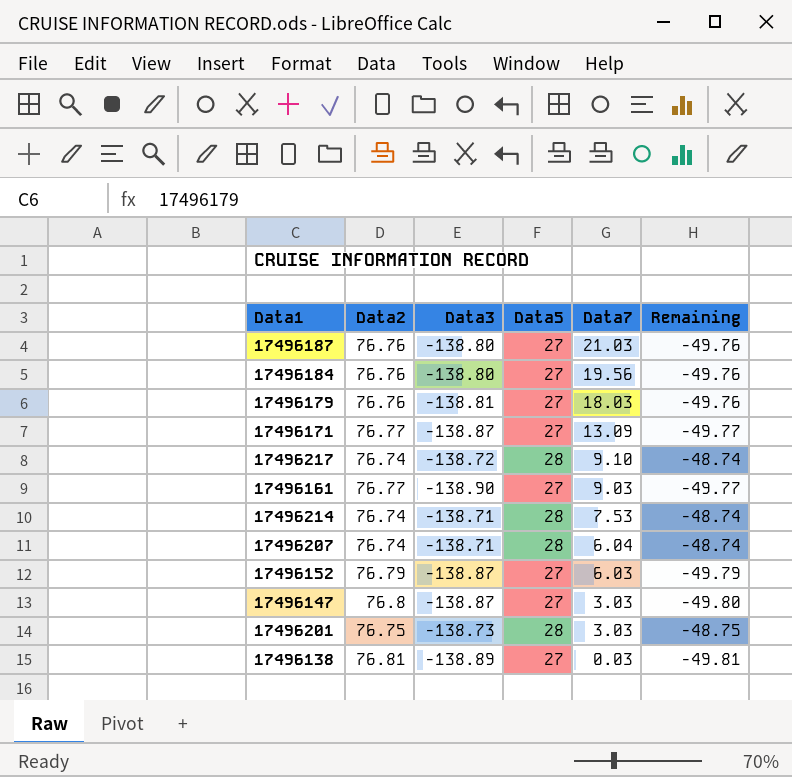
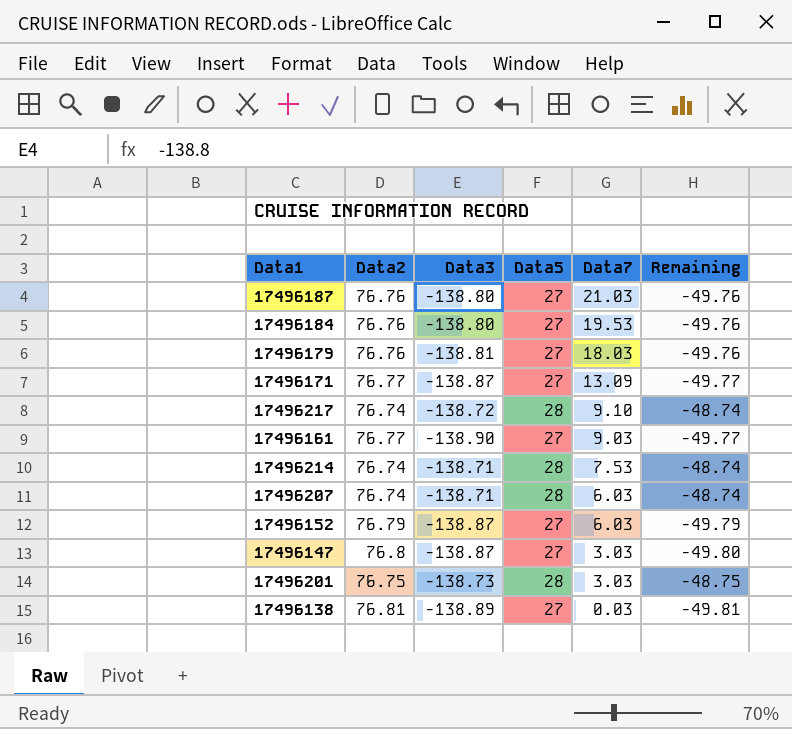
17496184 | Data7: 19.56 -> 19.53
17496207 | Data7: 6.04 -> 6.03

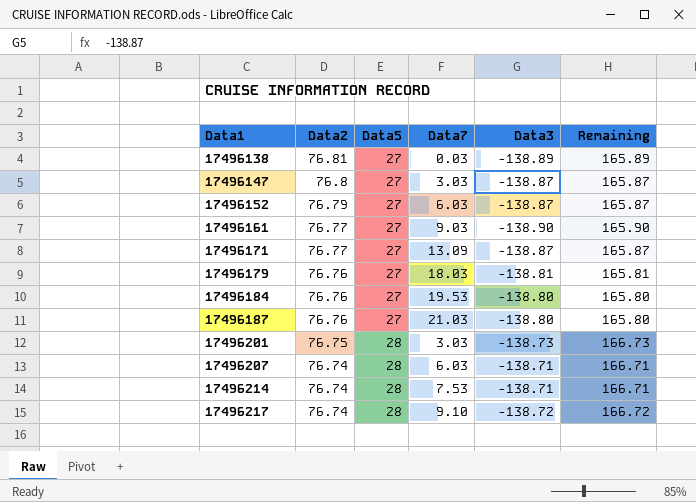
row order: Data7 descending -> Data1 ascending
column Data3 | position: 3 -> 5
column Remaining | formula: [Data5] - [Data2] -> [Data5] - [Data3]

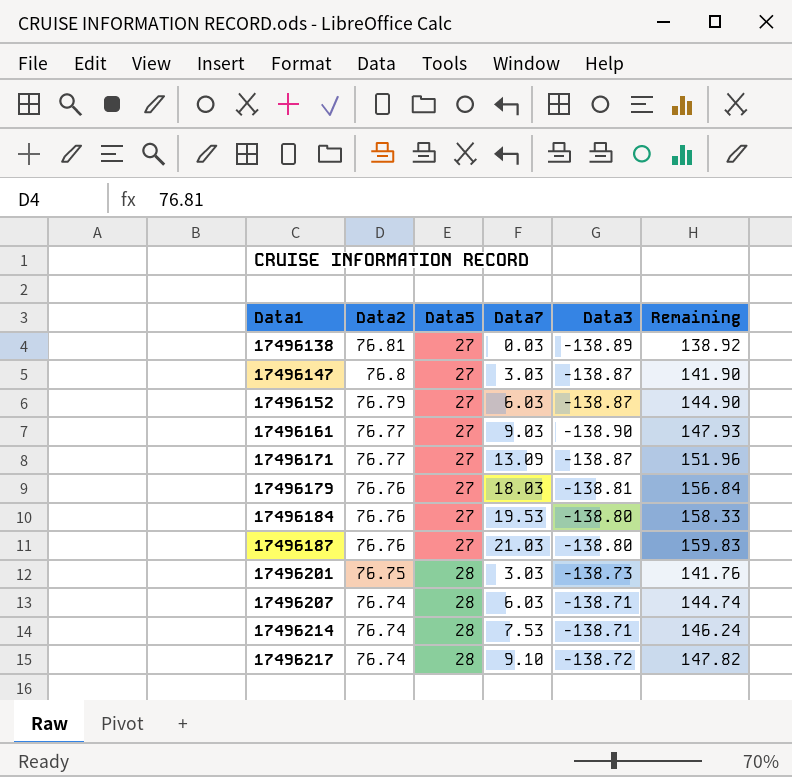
column Remaining | formula: [Data5] - [Data3] -> [Data7] - [Data3]

